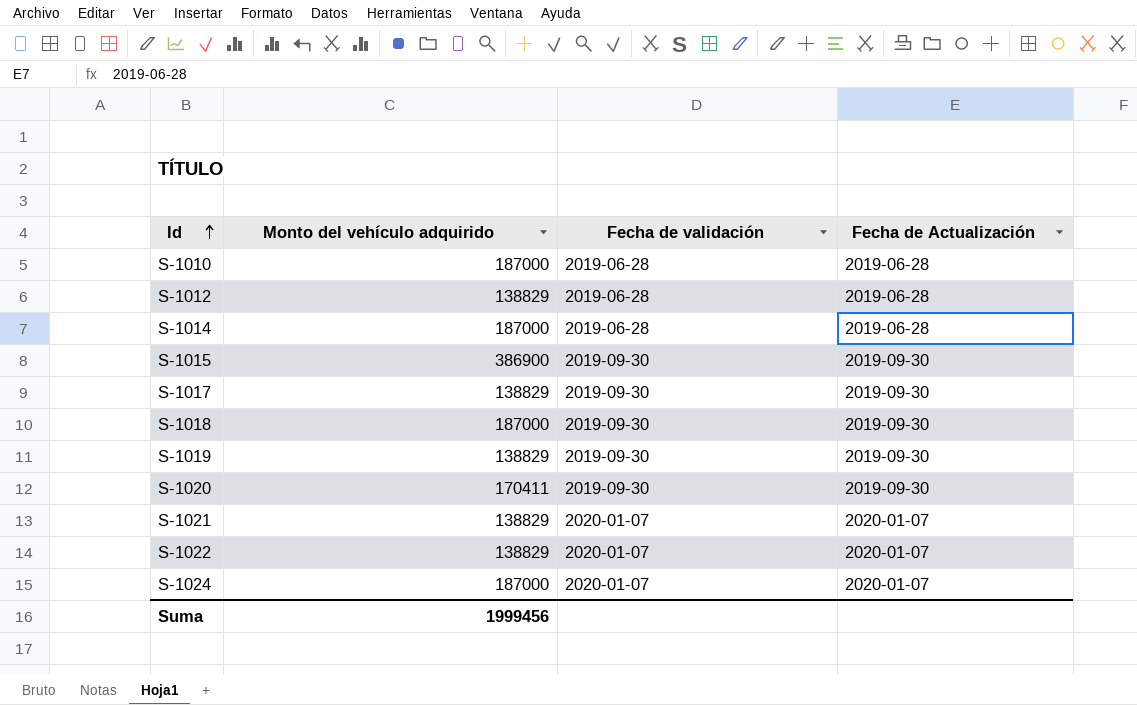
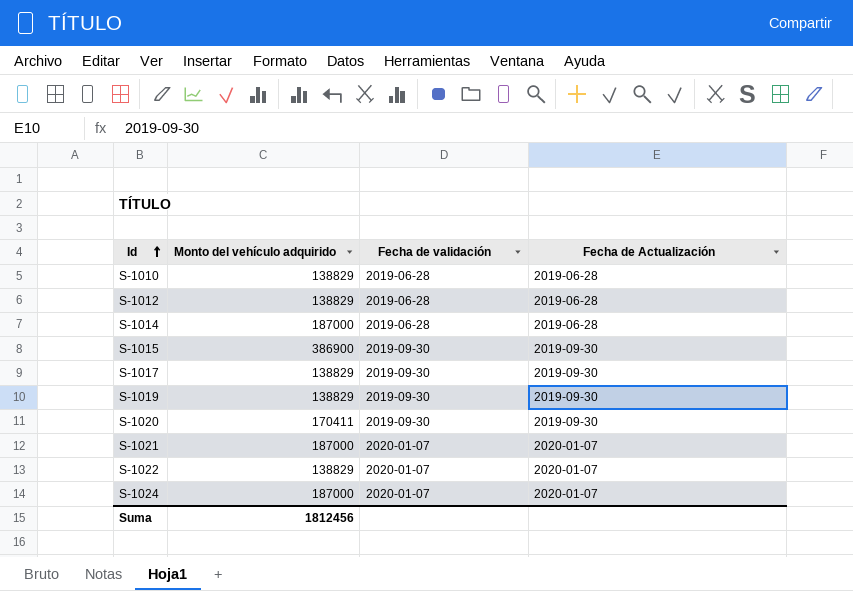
row S-1018: 187000 | 2019-09-30 | 2019-09-30 -> none
S-1010 | Monto del vehículo adquirido: 187000 -> 138829
S-1021 | Monto del vehículo adquirido: 138829 -> 187000
Suma | Monto del vehículo adquirido: 1999456 -> 1812456

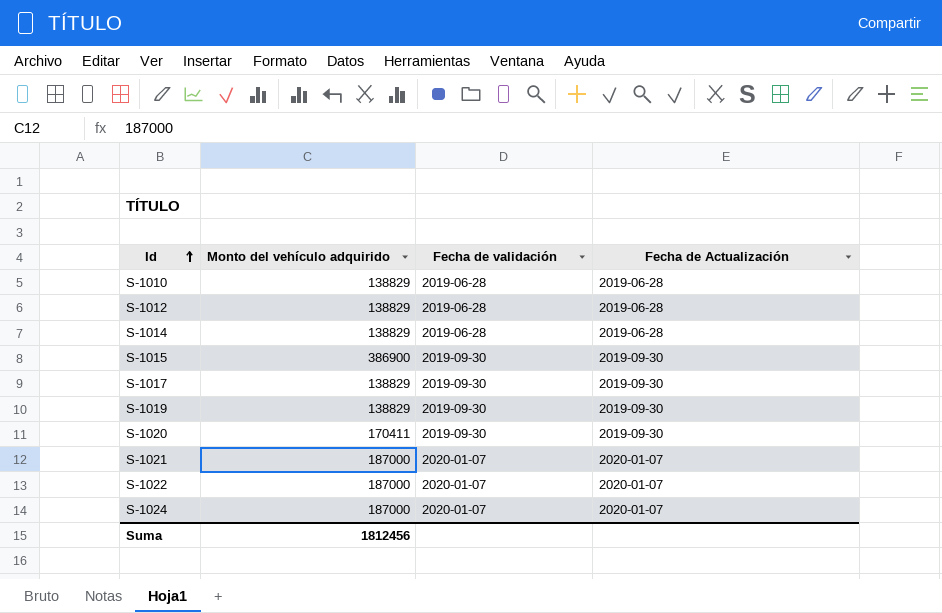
S-1014 | Monto del vehículo adquirido: 187000 -> 138829
S-1022 | Monto del vehículo adquirido: 138829 -> 187000

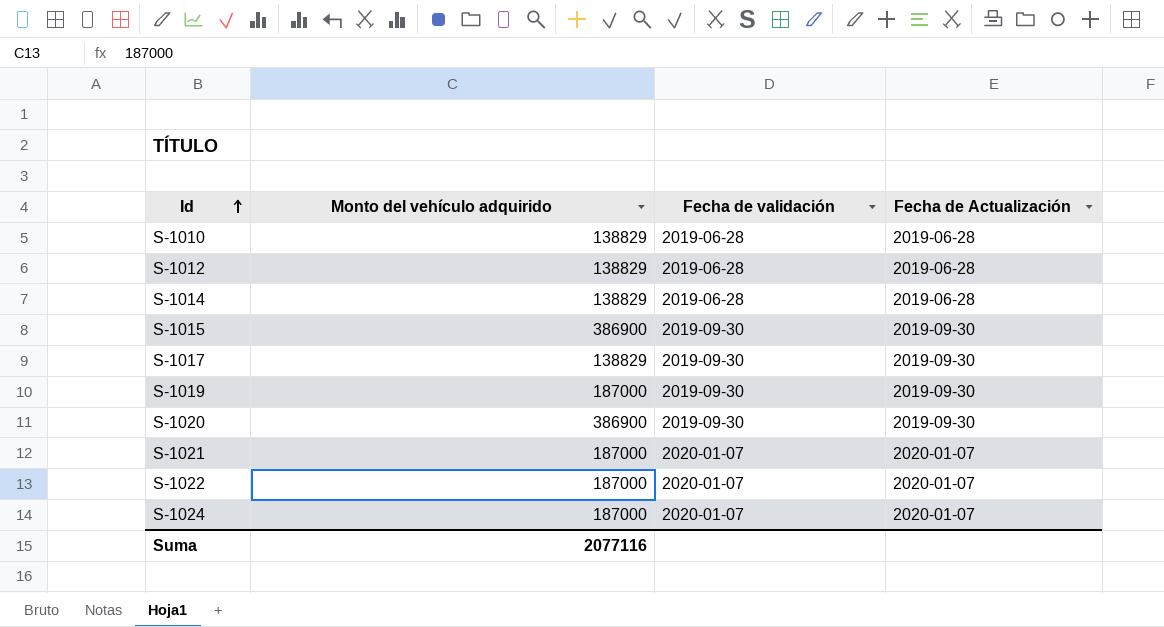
S-1019 | Monto del vehículo adquirido: 138829 -> 187000
S-1020 | Monto del vehículo adquirido: 170411 -> 386900
Suma | Monto del vehículo adquirido: 1812456 -> 2077116

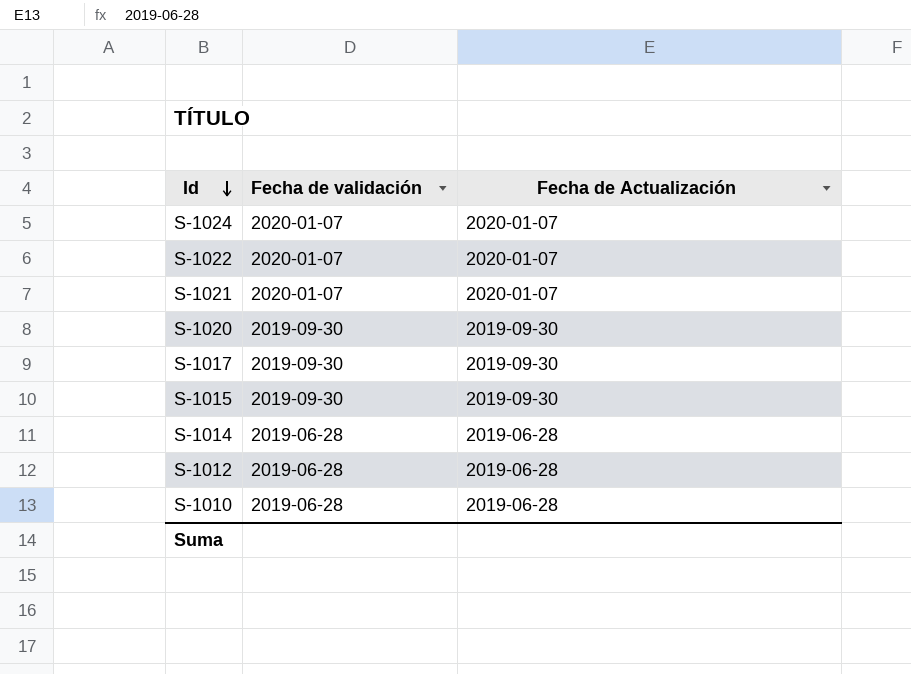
row order: Id ascending -> Id descending
column Monto del vehículo adquirido | position: 2 -> none
row S-1019: 187000 | 2019-09-30 | 2019-09-30 -> none

